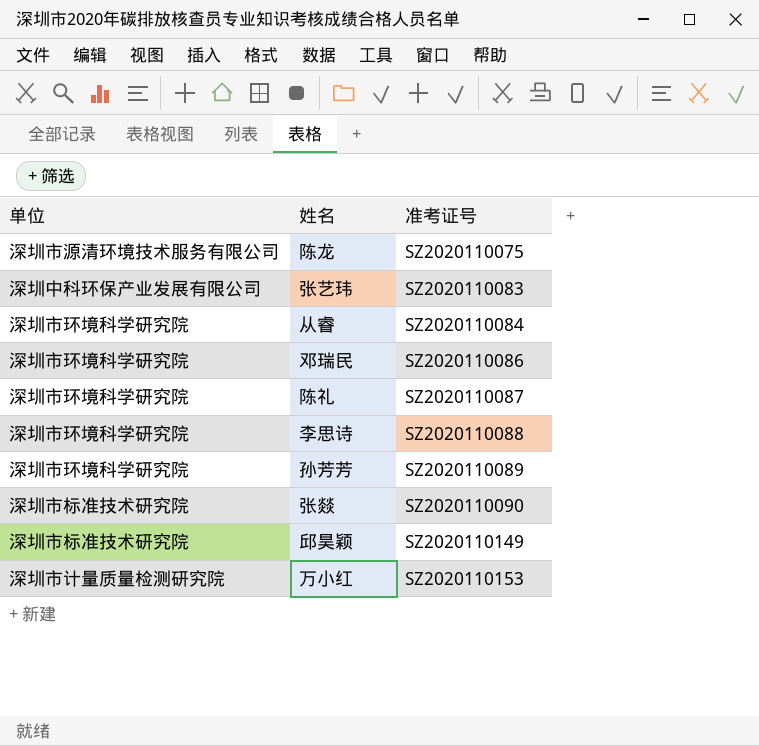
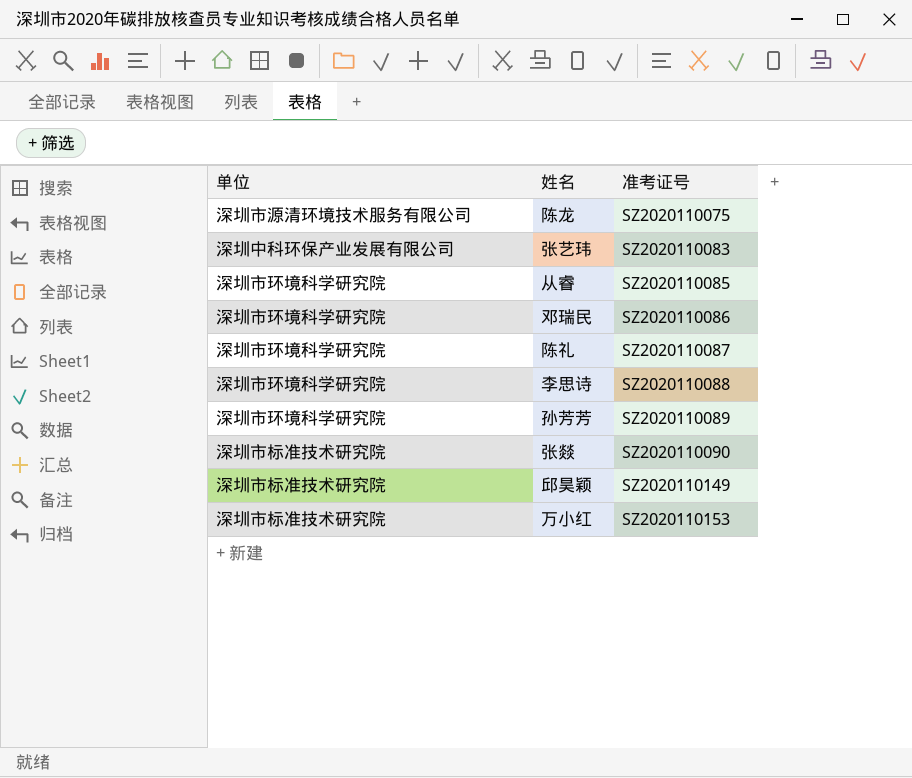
从睿 | 准考证号: SZ2020110084 -> SZ2020110085
万小红 | 单位: 深圳市计量质量检测研究院 -> 深圳市标准技术研究院

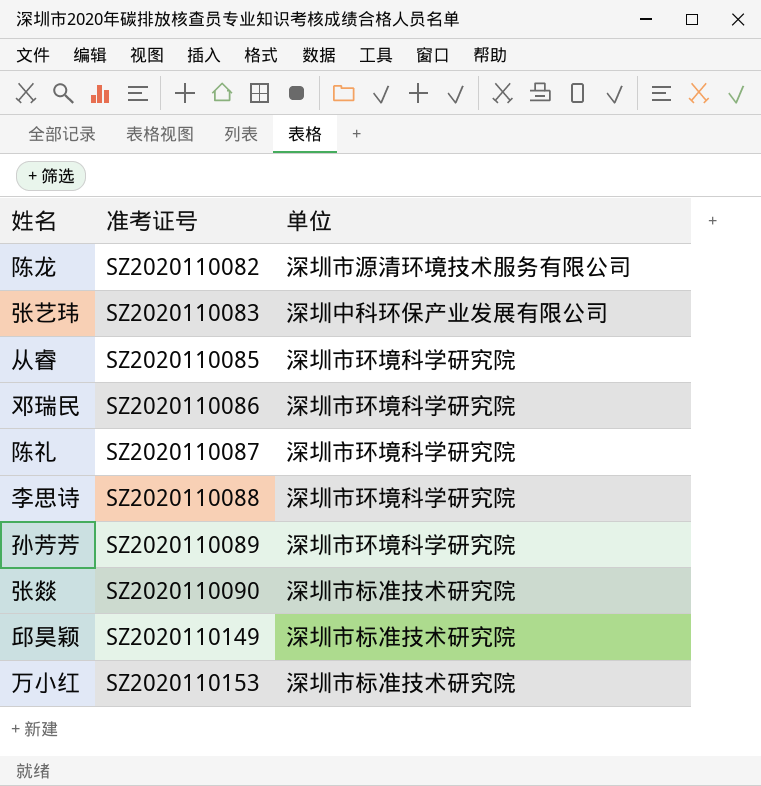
column 单位 | position: 1 -> 3
陈龙 | 准考证号: SZ2020110075 -> SZ2020110082

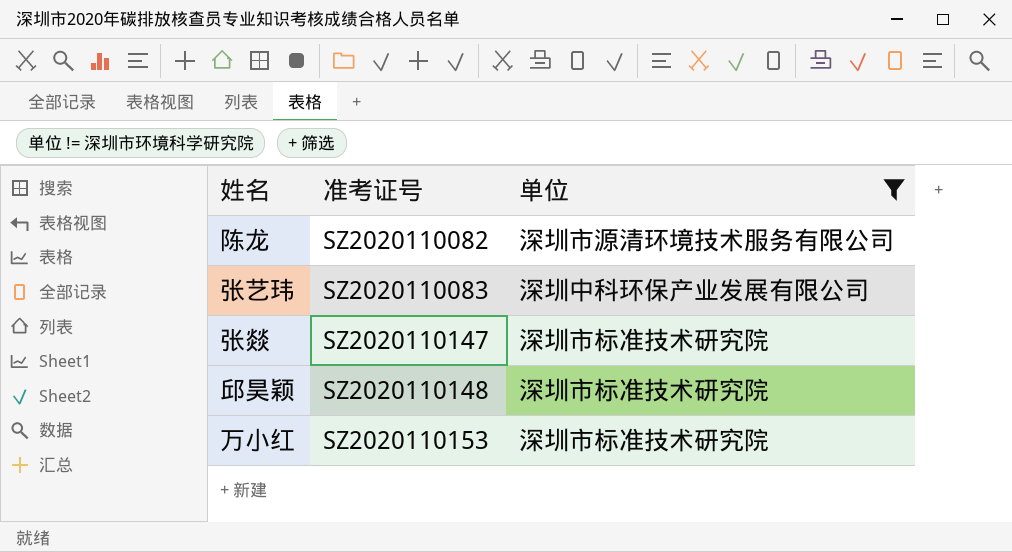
filter: none -> 单位 != 深圳市环境科学研究院
张燚 | 准考证号: SZ2020110090 -> SZ2020110147
邱昊颖 | 准考证号: SZ2020110149 -> SZ2020110148

